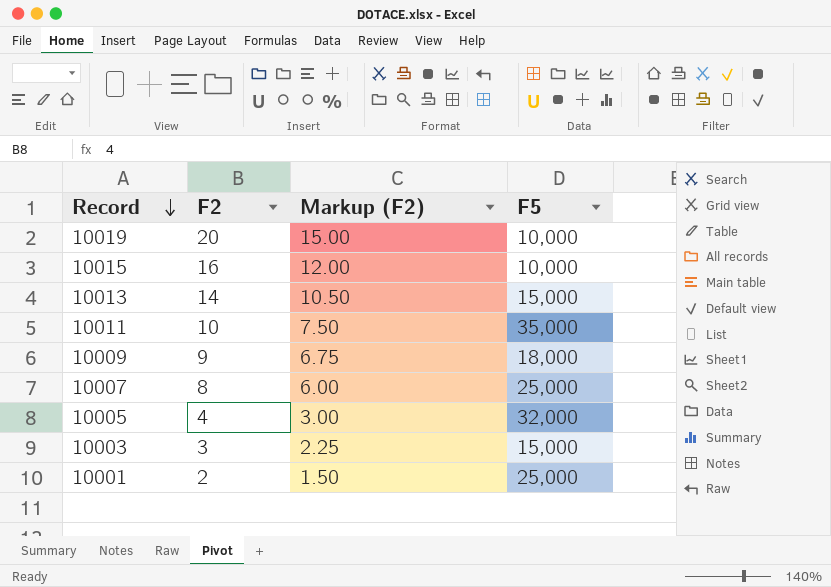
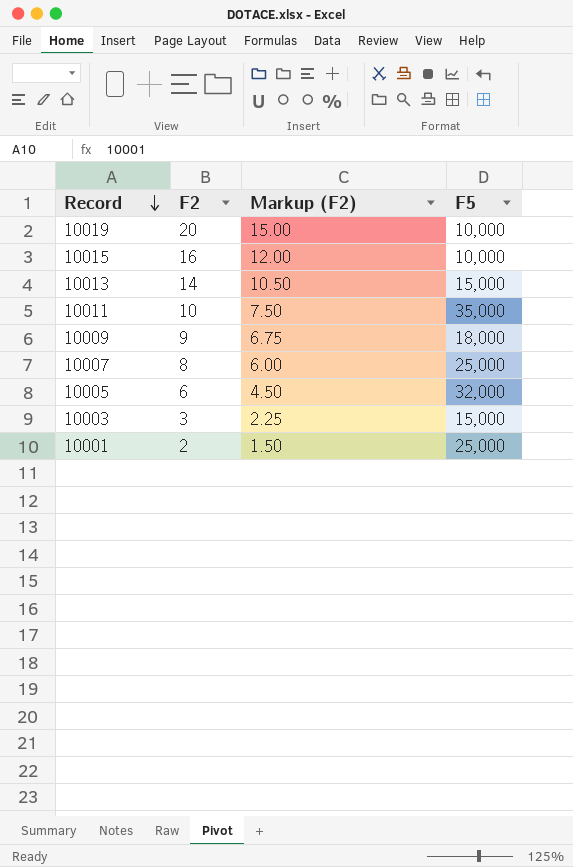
10005 | F2: 4 -> 6
10005 | Markup (F2): 3.00 -> 4.50

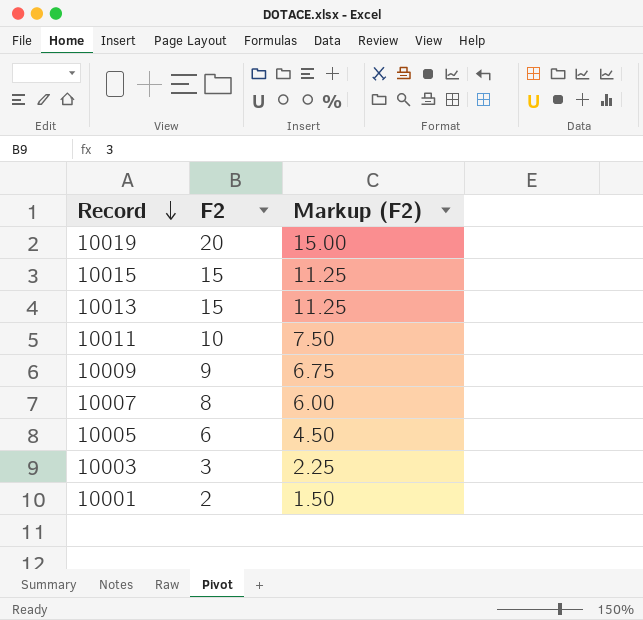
column F5 | position: 4 -> none
10015 | F2: 16 -> 15
10015 | Markup (F2): 12.00 -> 11.25
10013 | F2: 14 -> 15
10013 | Markup (F2): 10.50 -> 11.25

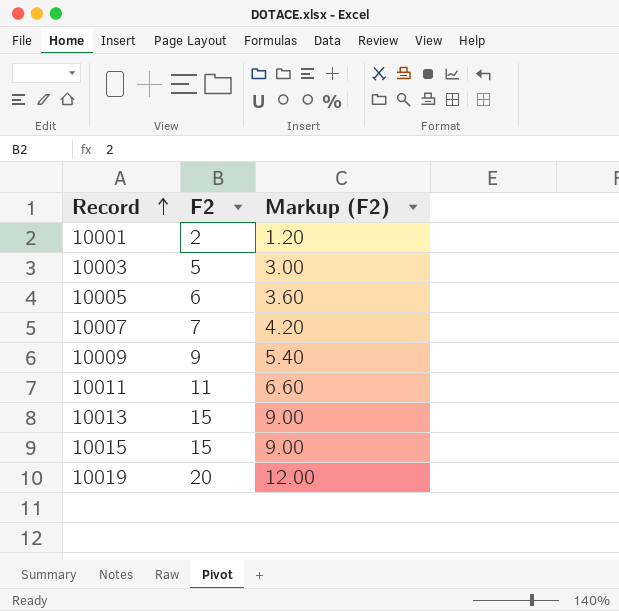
row order: Record descending -> Record ascending
column Markup (F2) | formula: [F2] * 0.75 -> [F2] * 0.6
10003 | F2: 3 -> 5
10007 | F2: 8 -> 7
10011 | F2: 10 -> 11

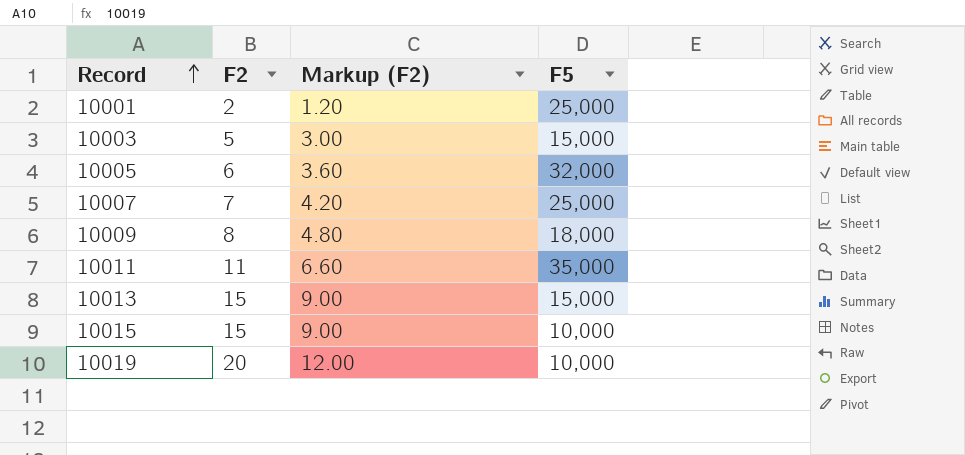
column F5 | position: none -> 4
10009 | F2: 9 -> 8
10009 | Markup (F2): 5.40 -> 4.80

